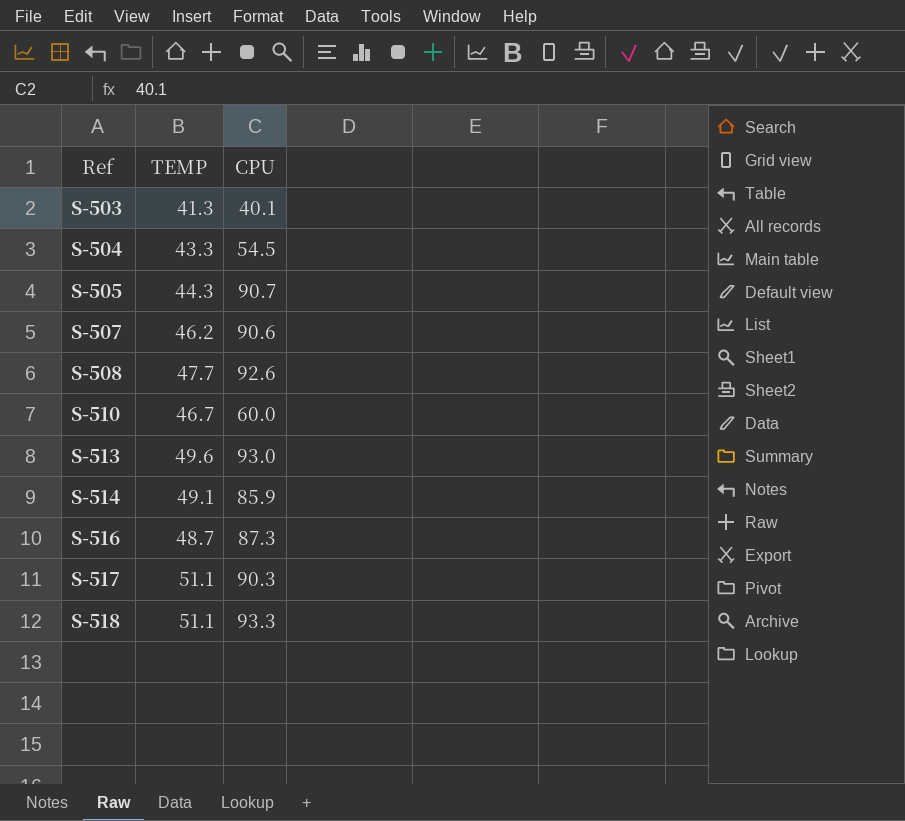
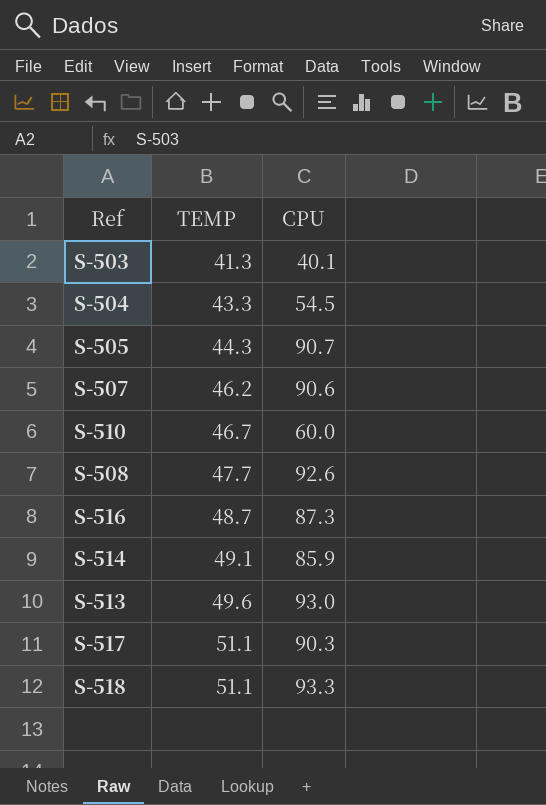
row order: Ref ascending -> TEMP ascending

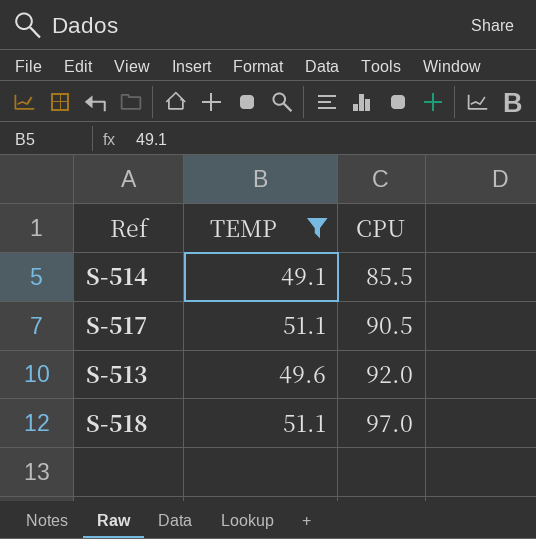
filter: none -> TEMP >= 49.1
row order: TEMP ascending -> CPU ascending
S-514 | CPU: 85.9 -> 85.5
S-517 | CPU: 90.3 -> 90.5
S-513 | CPU: 93.0 -> 92.0
S-518 | CPU: 93.3 -> 97.0

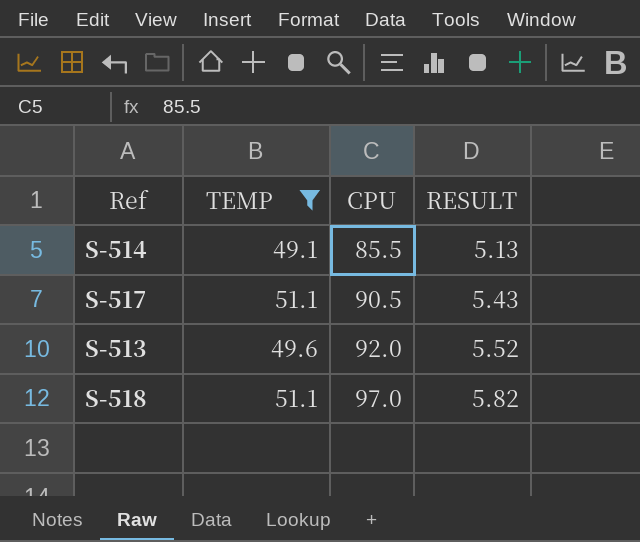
column RESULT | formula: none -> [CPU] * 0.06

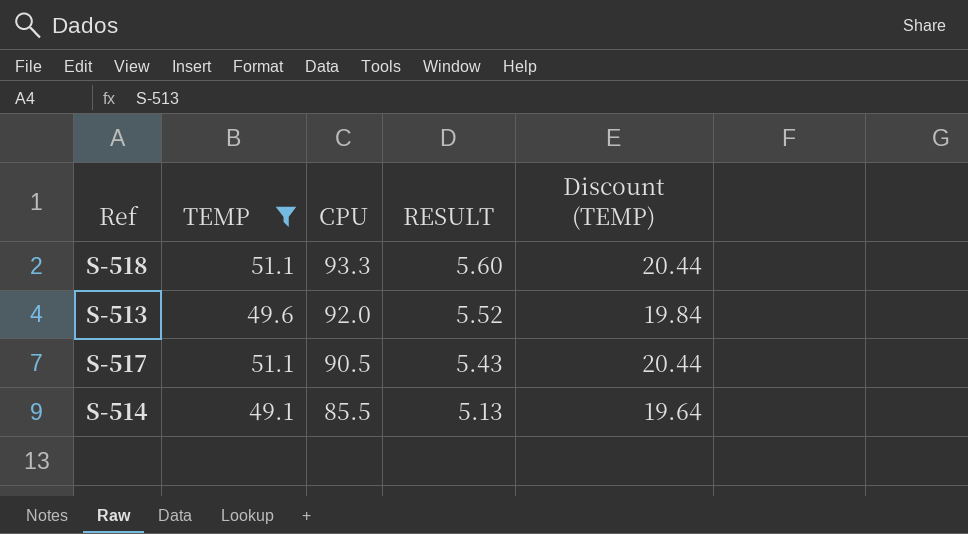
row order: CPU ascending -> CPU descending
column Discount (TEMP) | formula: none -> [TEMP] * 0.4
S-518 | CPU: 97.0 -> 93.3
S-518 | RESULT: 5.82 -> 5.60

